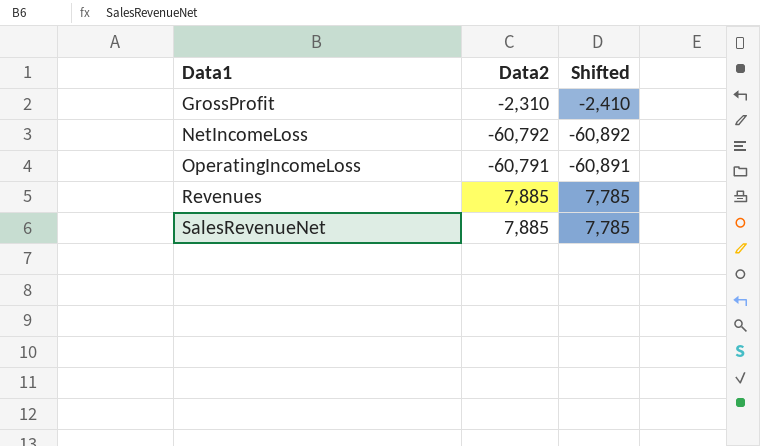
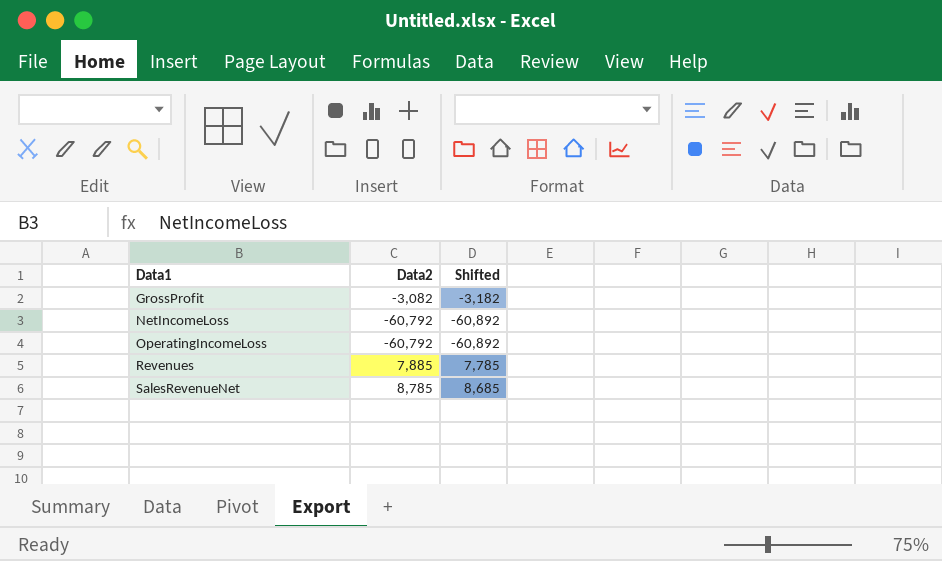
GrossProfit | Data2: -2,310 -> -3,082
GrossProfit | Shifted: -2,410 -> -3,182
OperatingIncomeLoss | Data2: -60,791 -> -60,792
OperatingIncomeLoss | Shifted: -60,891 -> -60,892
SalesRevenueNet | Data2: 7,885 -> 8,785
SalesRevenueNet | Shifted: 7,785 -> 8,685

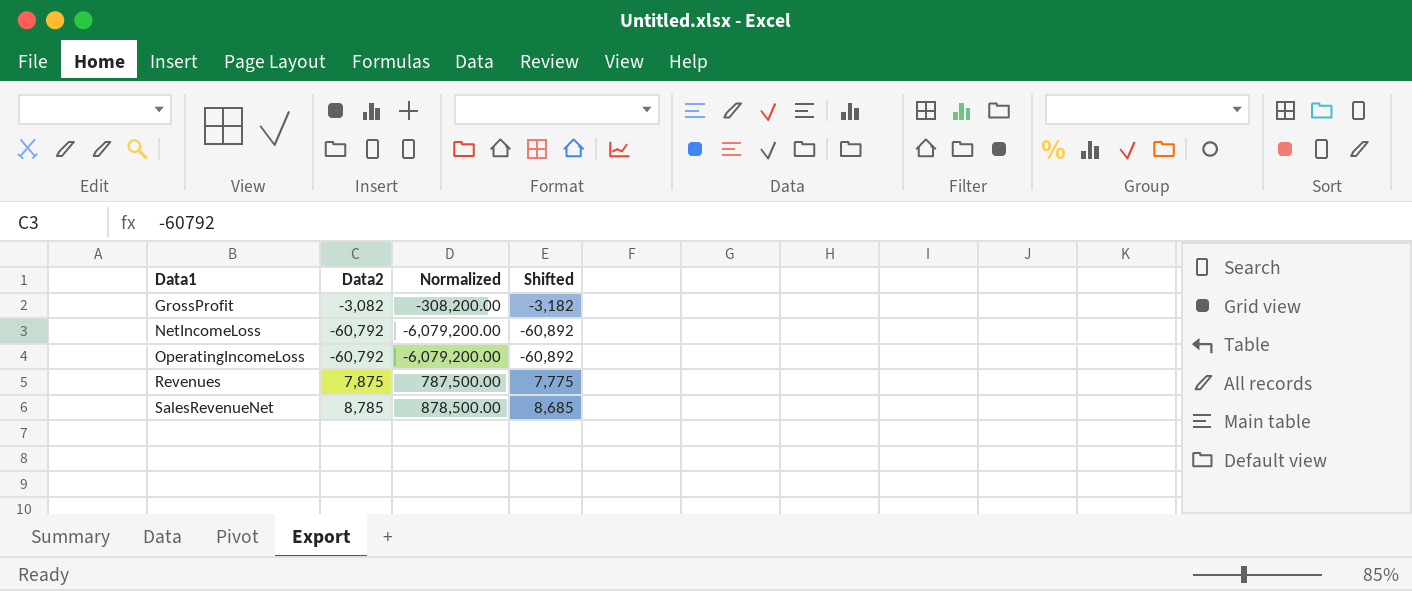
column Normalized | formula: none -> [Data2] * 100
Revenues | Data2: 7,885 -> 7,875
Revenues | Shifted: 7,785 -> 7,775

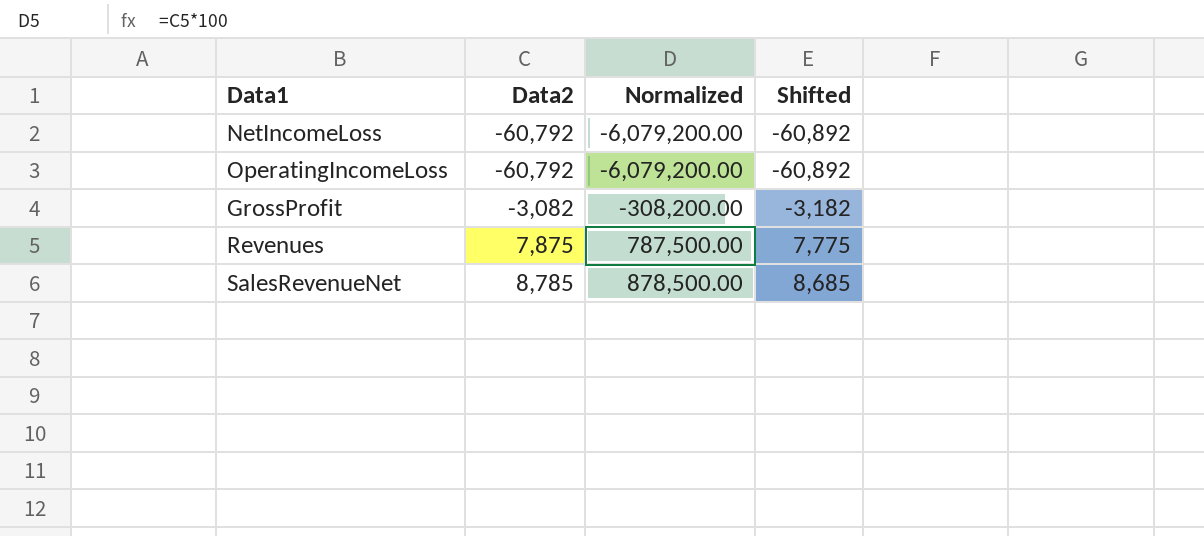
row order: Data1 ascending -> Data2 ascending

